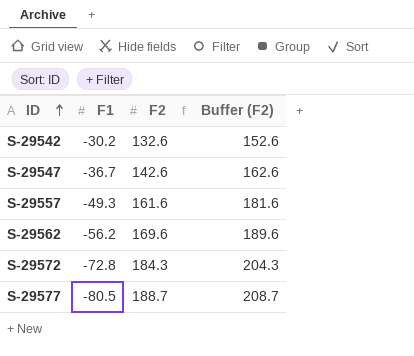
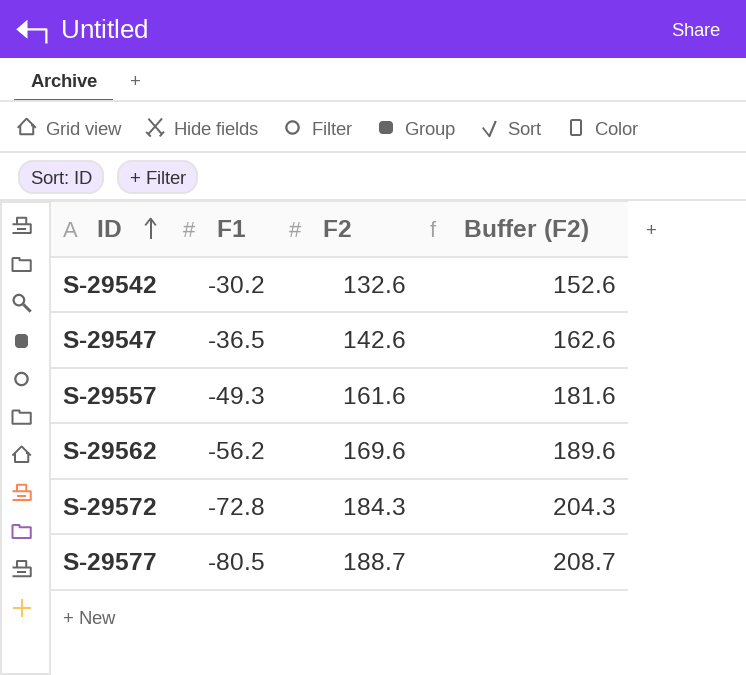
S-29547 | F1: -36.7 -> -36.5

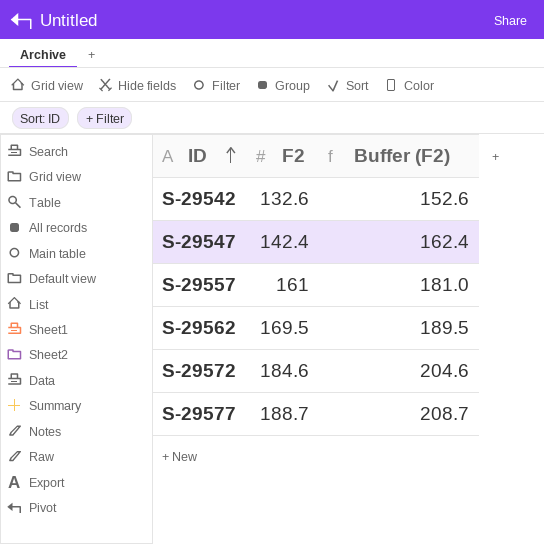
column F1 | position: 2 -> none
S-29547 | F2: 142.6 -> 142.4
S-29547 | Buffer (F2): 162.6 -> 162.4
S-29557 | F2: 161.6 -> 161
S-29557 | Buffer (F2): 181.6 -> 181.0
S-29562 | F2: 169.6 -> 169.5
S-29562 | Buffer (F2): 189.6 -> 189.5
S-29572 | F2: 184.3 -> 184.6
S-29572 | Buffer (F2): 204.3 -> 204.6

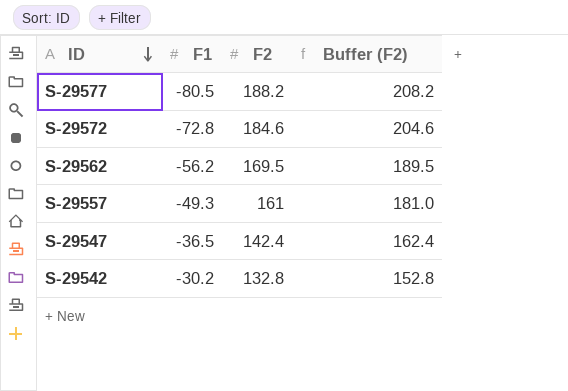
row order: ID ascending -> ID descending
column F1 | position: none -> 2
S-29577 | F2: 188.7 -> 188.2
S-29577 | Buffer (F2): 208.7 -> 208.2
S-29542 | F2: 132.6 -> 132.8
S-29542 | Buffer (F2): 152.6 -> 152.8

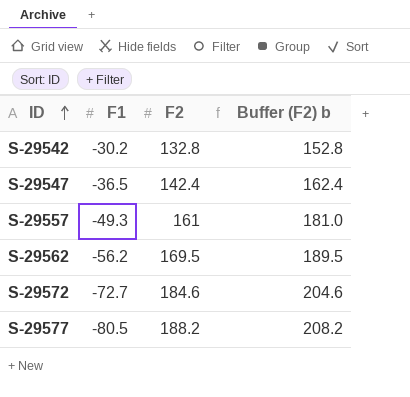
row order: ID descending -> ID ascending
column name: Buffer (F2) -> Buffer (F2) b
S-29572 | F1: -72.8 -> -72.7

